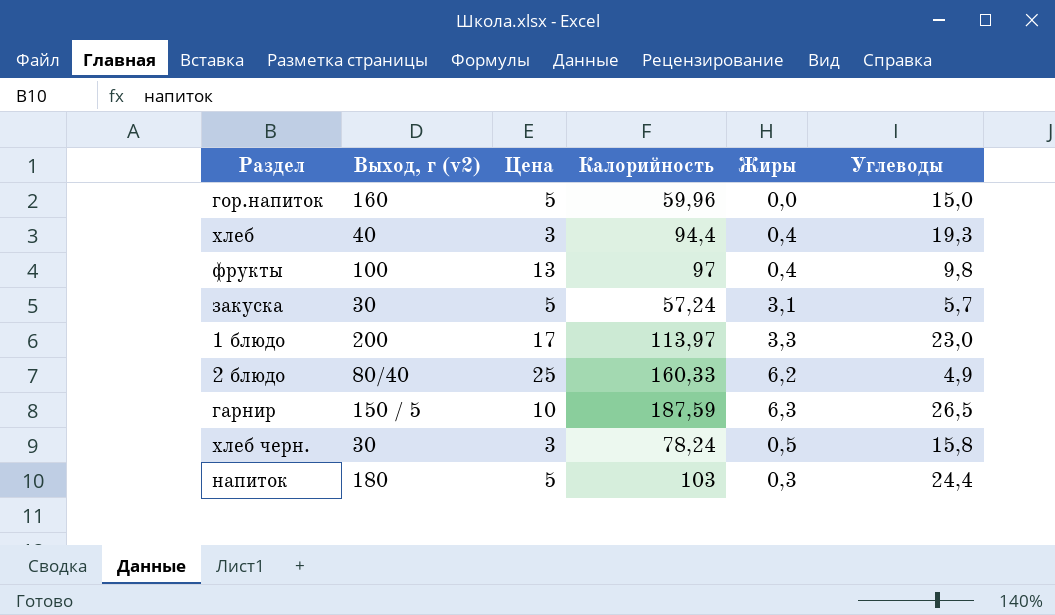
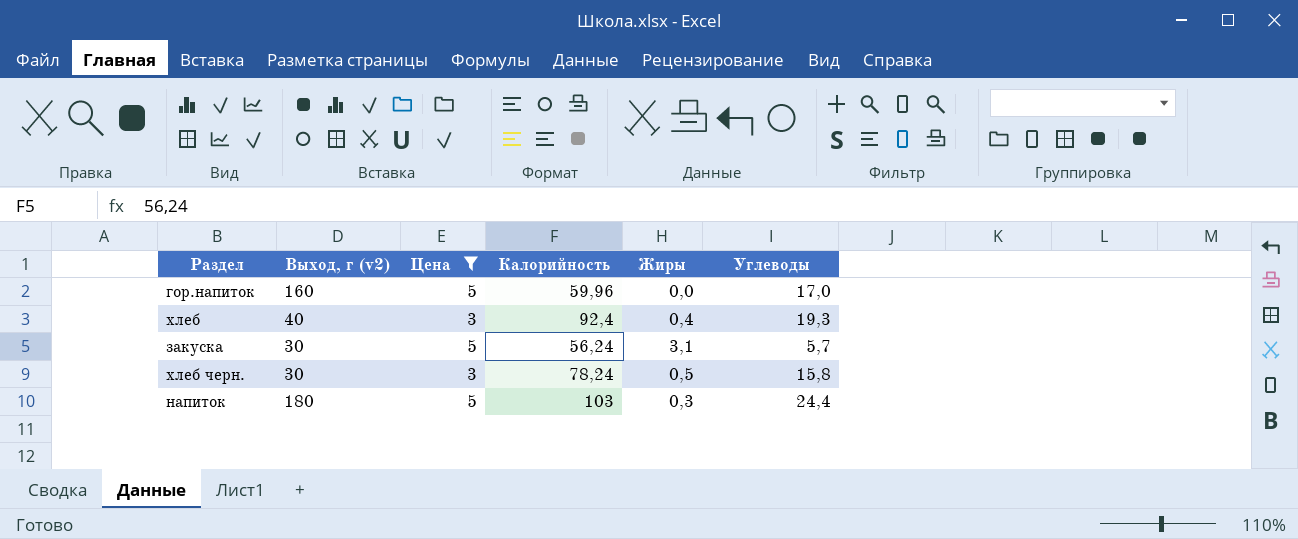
filter: none -> Цена <= 5
гор.напиток | Углеводы: 15,0 -> 17,0
хлеб | Калорийность: 94,4 -> 92,4
закуска | Калорийность: 57,24 -> 56,24

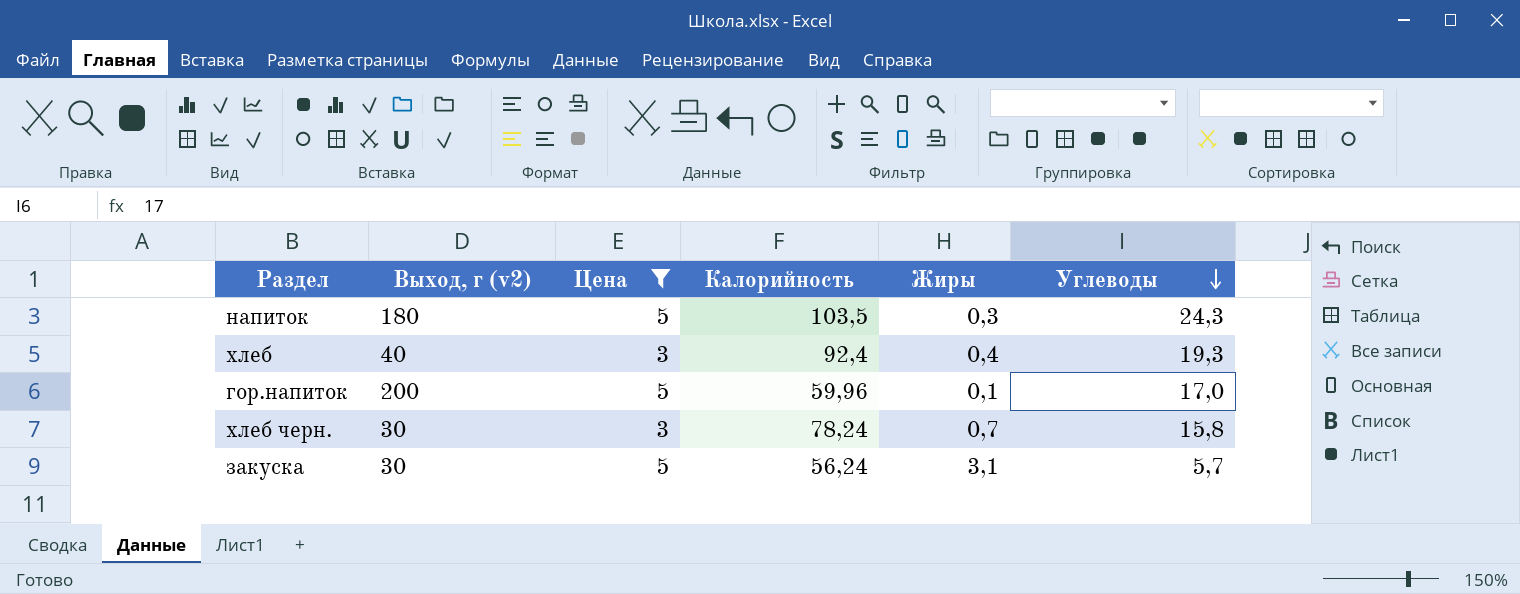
row order: none -> Углеводы descending
напиток | Калорийность: 103 -> 103,5
напиток | Углеводы: 24,4 -> 24,3
гор.напиток | Выход, г (v2): 160 -> 200
гор.напиток | Жиры: 0,0 -> 0,1
хлеб черн. | Жиры: 0,5 -> 0,7

